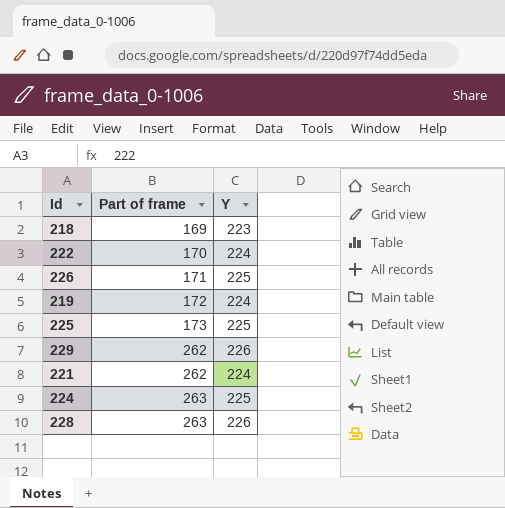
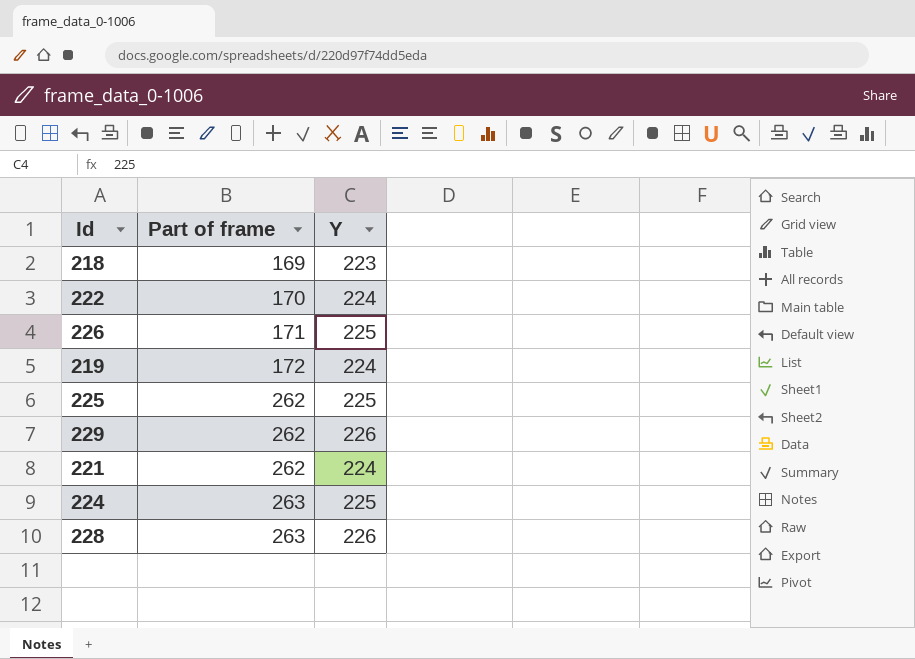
225 | Part of frame: 173 -> 262

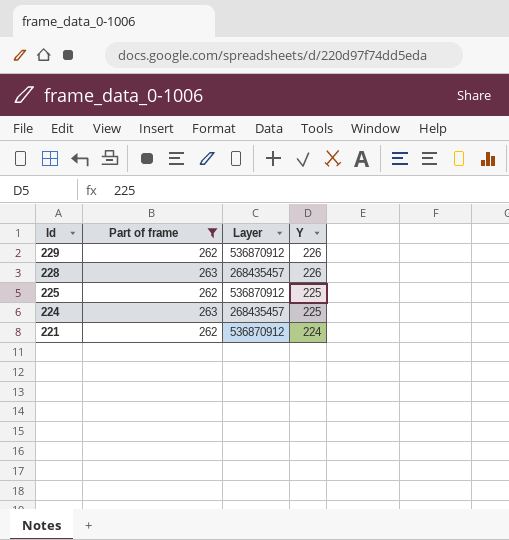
filter: none -> Part of frame >= 262
row order: Part of frame ascending -> Id descending
column Layer | position: none -> 3

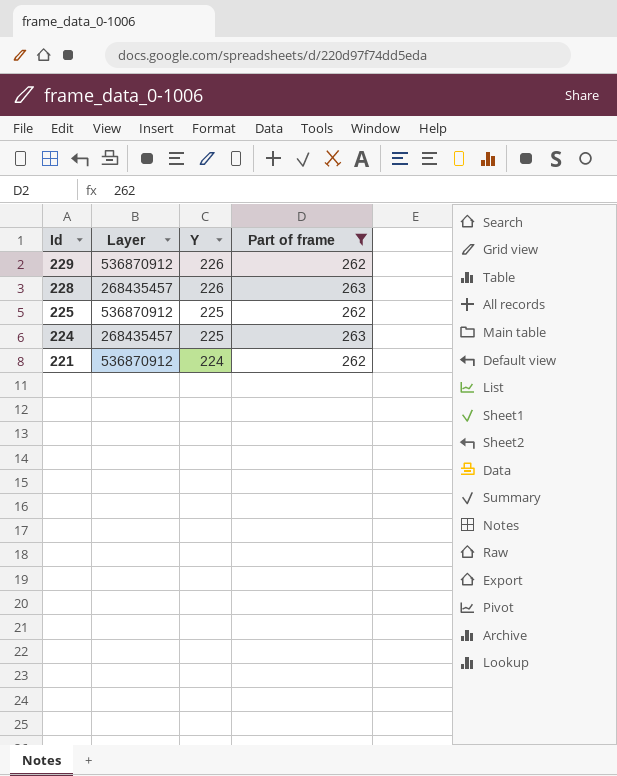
column Part of frame | position: 2 -> 4

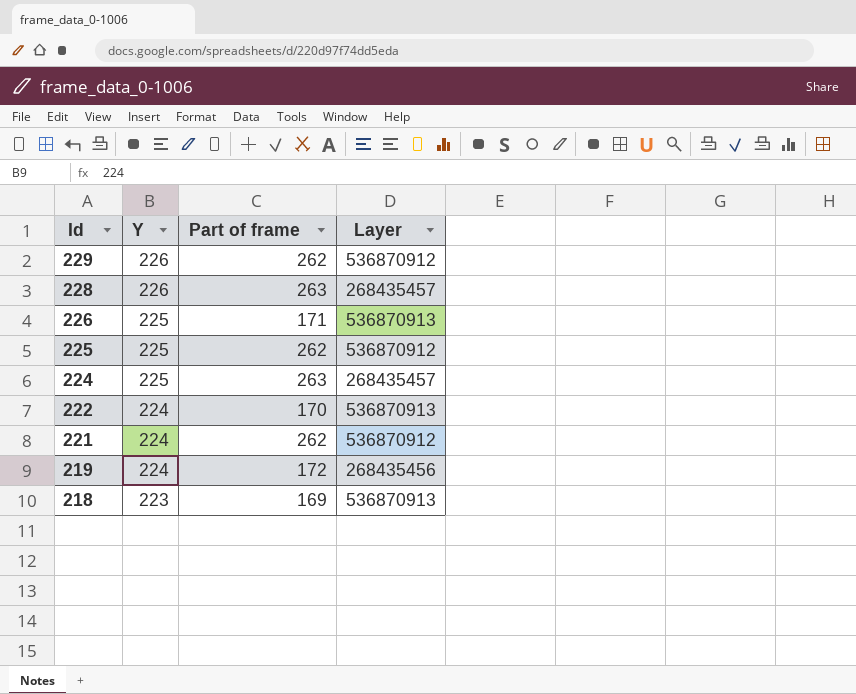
filter: Part of frame >= 262 -> none
column Layer | position: 2 -> 4

